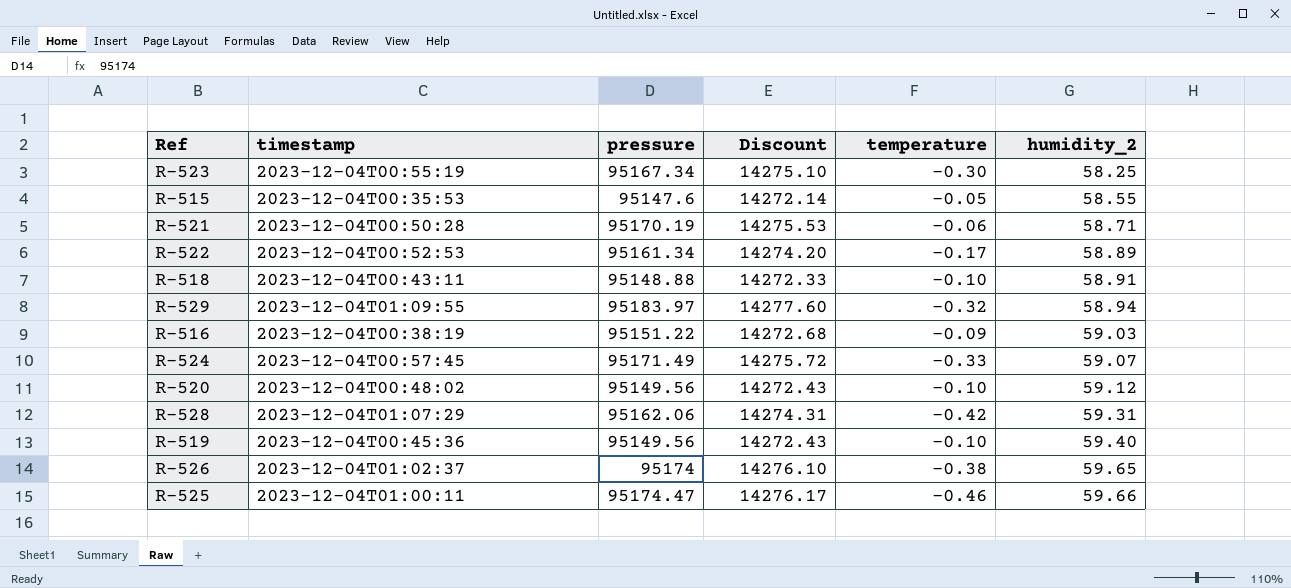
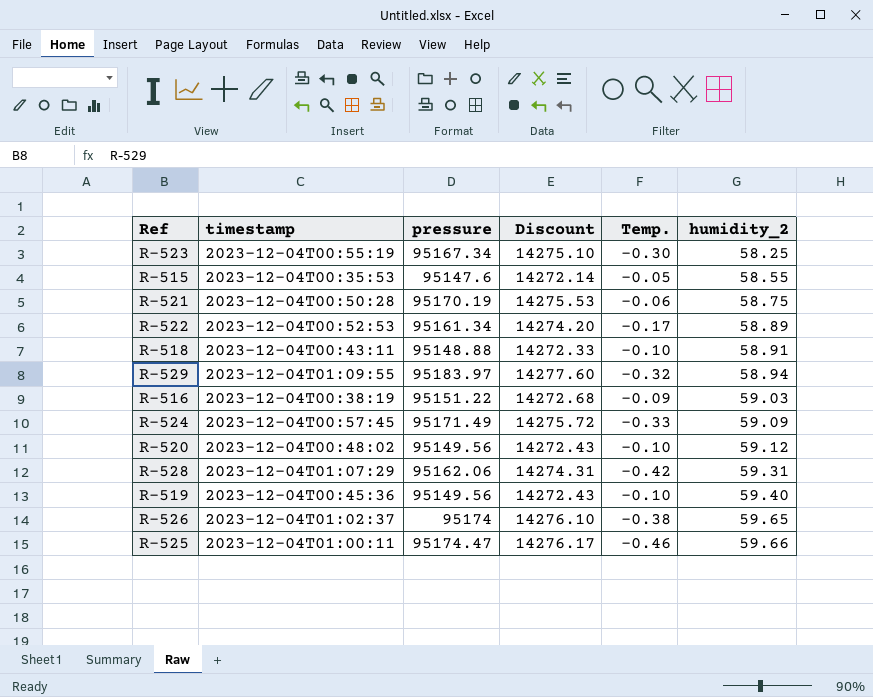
column name: temperature -> Temp.
R-521 | humidity_2: 58.71 -> 58.75
R-524 | humidity_2: 59.07 -> 59.09

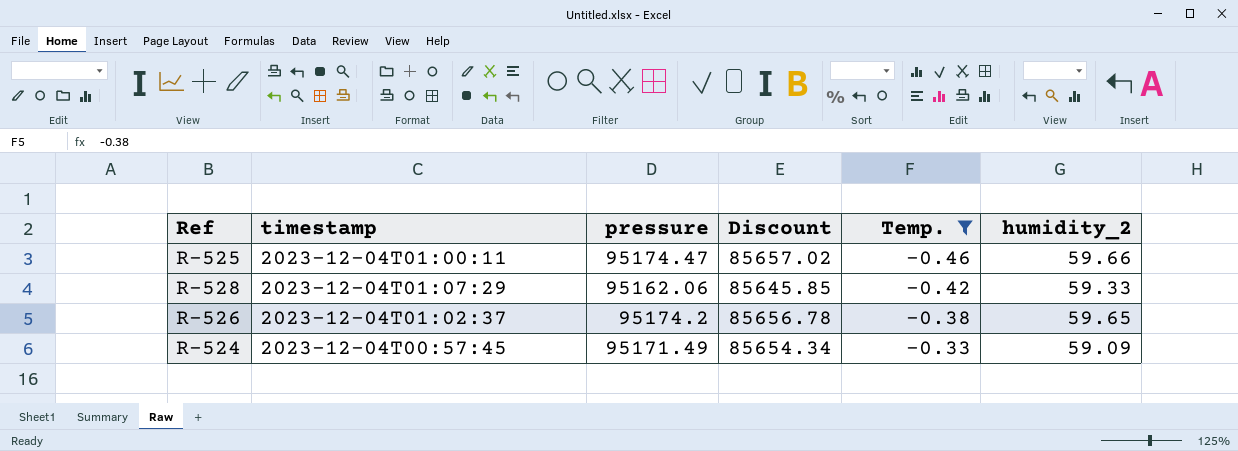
filter: none -> Temp. <= -0.33
row order: humidity_2 ascending -> Temp. ascending
column Discount | formula: [pressure] * 0.15 -> [pressure] * 0.9
R-528 | humidity_2: 59.31 -> 59.33
R-526 | pressure: 95174 -> 95174.2

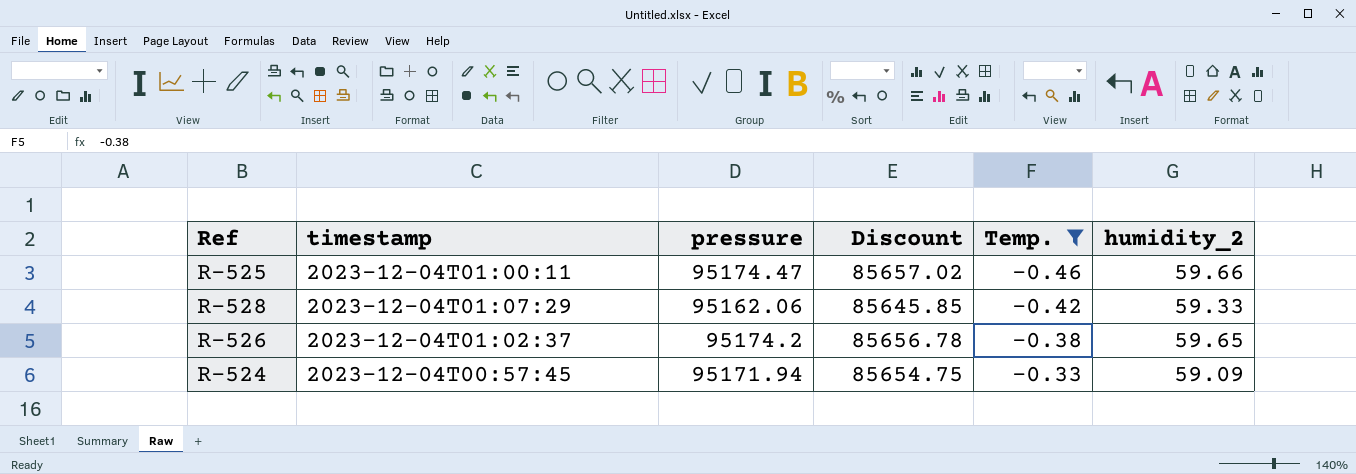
R-524 | pressure: 95171.49 -> 95171.94
R-524 | Discount: 85654.34 -> 85654.75

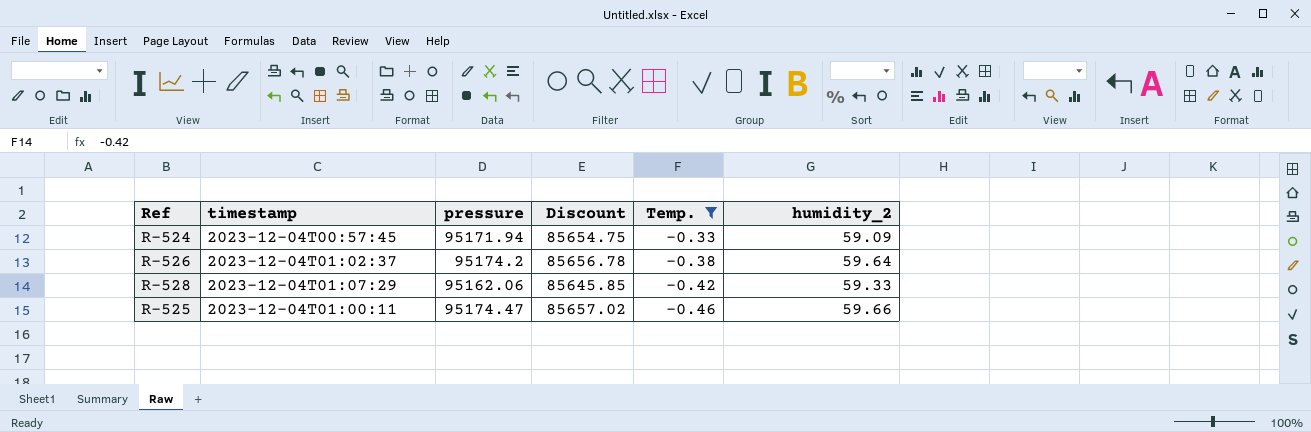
row order: Temp. ascending -> Temp. descending
R-526 | humidity_2: 59.65 -> 59.64

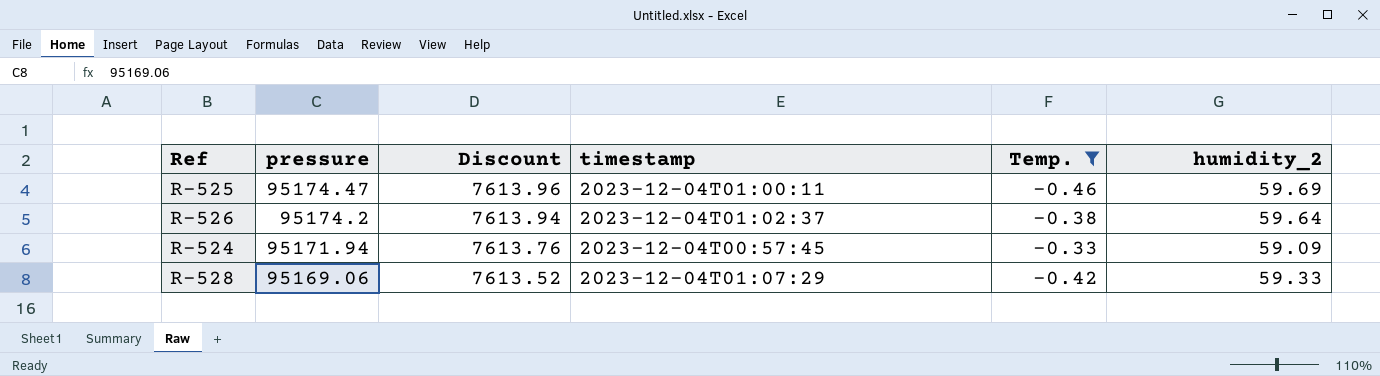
row order: Temp. descending -> pressure descending
column Discount | formula: [pressure] * 0.9 -> [pressure] * 0.08
column timestamp | position: 2 -> 4
R-525 | humidity_2: 59.66 -> 59.69
R-528 | pressure: 95162.06 -> 95169.06

